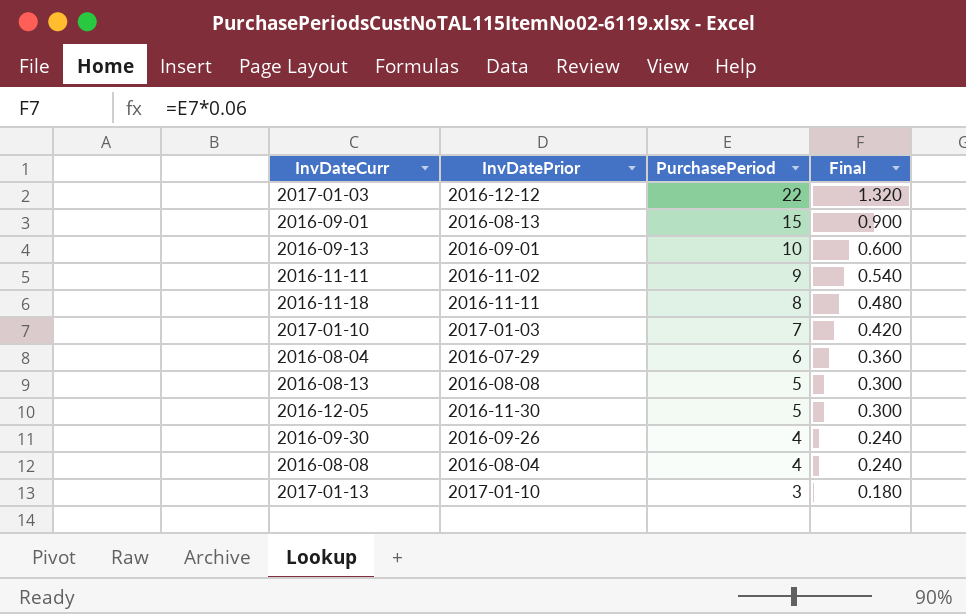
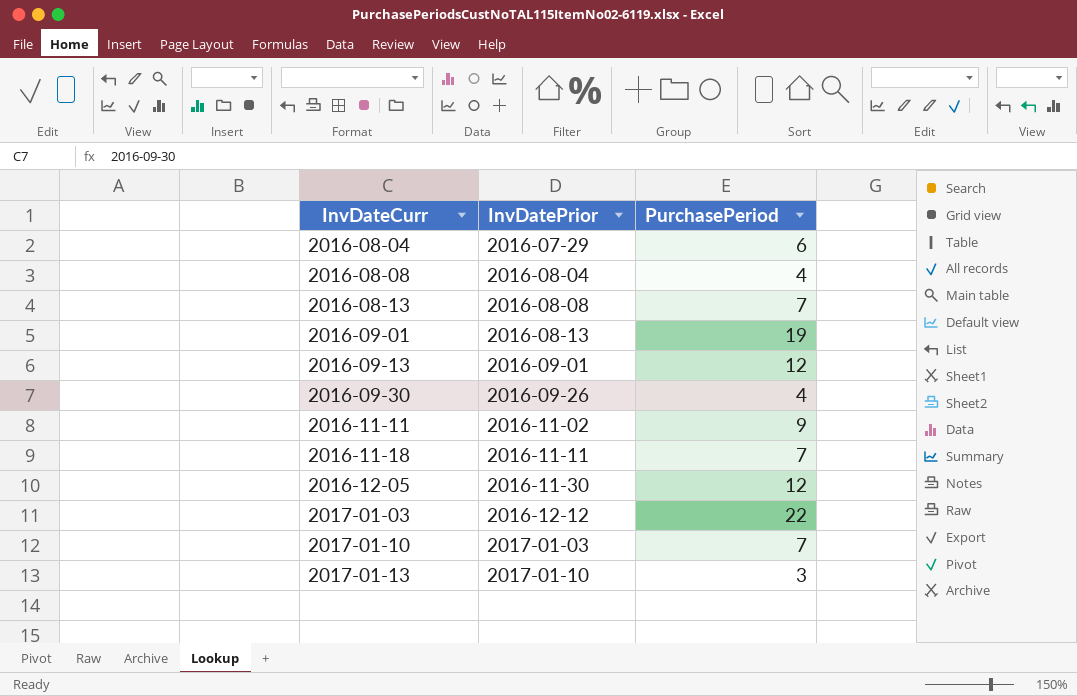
row order: PurchasePeriod descending -> InvDateCurr ascending
column Final | formula: [PurchasePeriod] * 0.06 -> none
2016-08-13 | PurchasePeriod: 5 -> 7
2016-09-01 | PurchasePeriod: 15 -> 19
2016-09-13 | PurchasePeriod: 10 -> 12
2016-11-18 | PurchasePeriod: 8 -> 7
2016-12-05 | PurchasePeriod: 5 -> 12

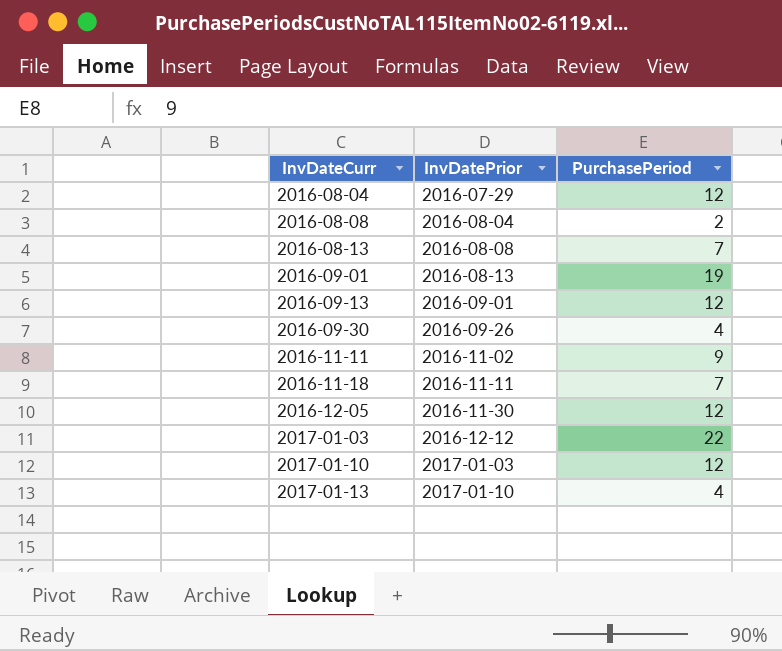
2016-08-04 | PurchasePeriod: 6 -> 12
2016-08-08 | PurchasePeriod: 4 -> 2
2017-01-10 | PurchasePeriod: 7 -> 12
2017-01-13 | PurchasePeriod: 3 -> 4

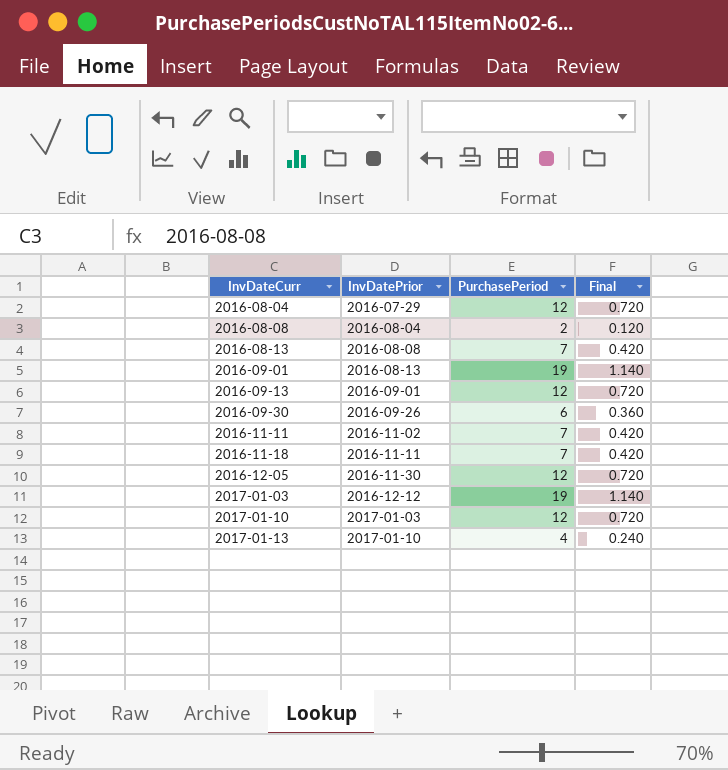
column Final | formula: none -> [PurchasePeriod] * 0.06
2016-09-30 | PurchasePeriod: 4 -> 6
2016-11-11 | PurchasePeriod: 9 -> 7
2017-01-03 | PurchasePeriod: 22 -> 19

